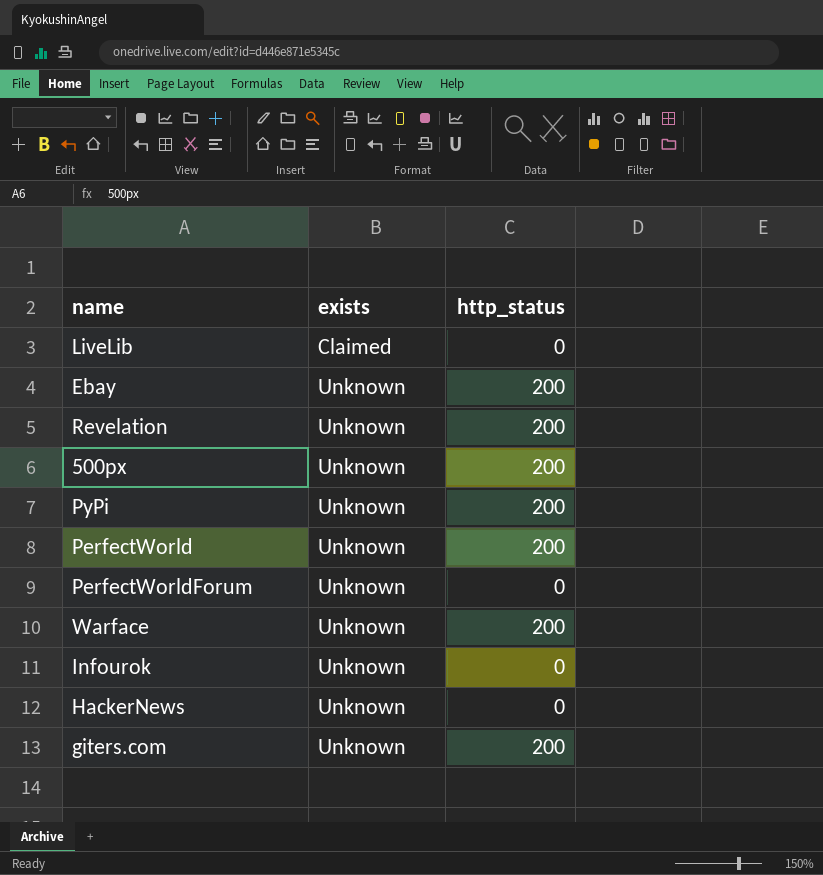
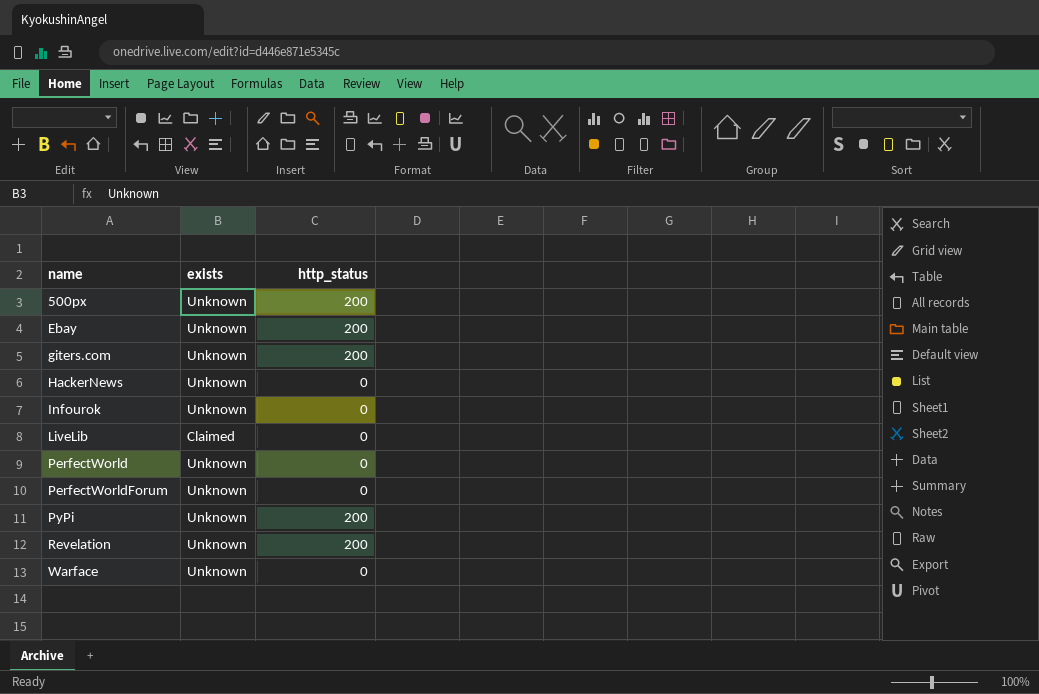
row order: exists ascending -> name ascending
PerfectWorld | http_status: 200 -> 0
Warface | http_status: 200 -> 0

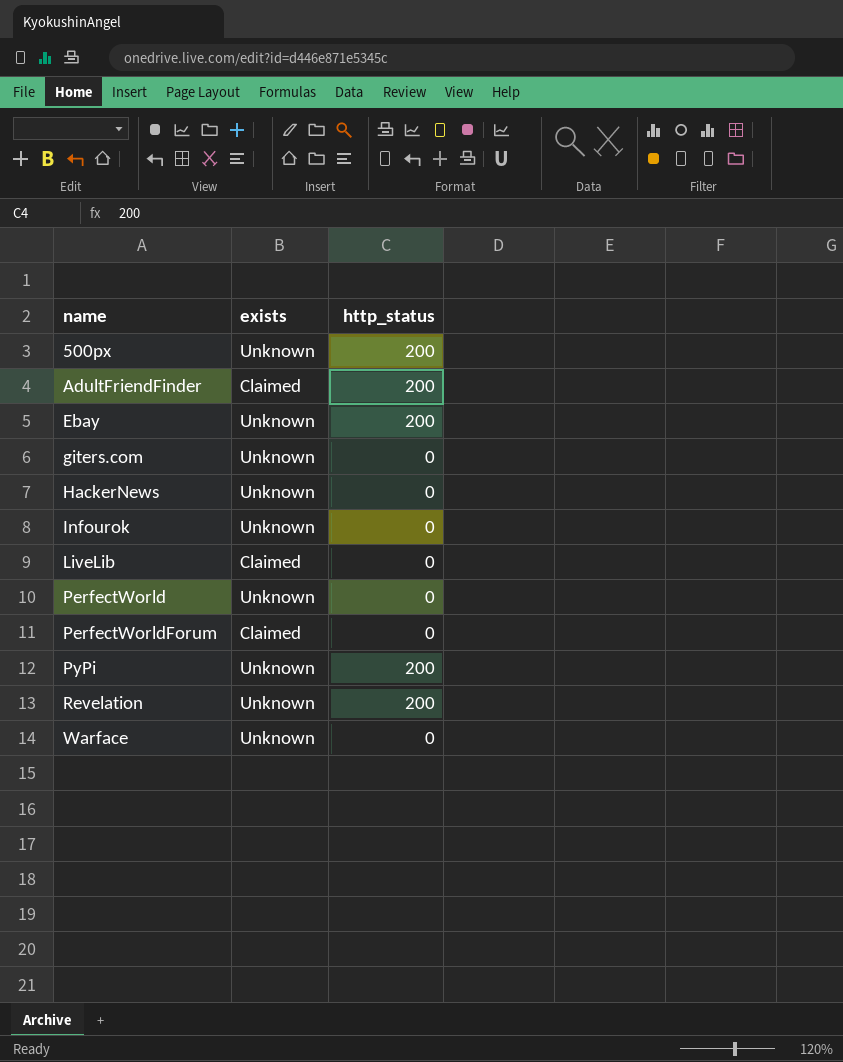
row AdultFriendFinder: none -> Claimed | 200
giters.com | http_status: 200 -> 0
PerfectWorldForum | exists: Unknown -> Claimed

